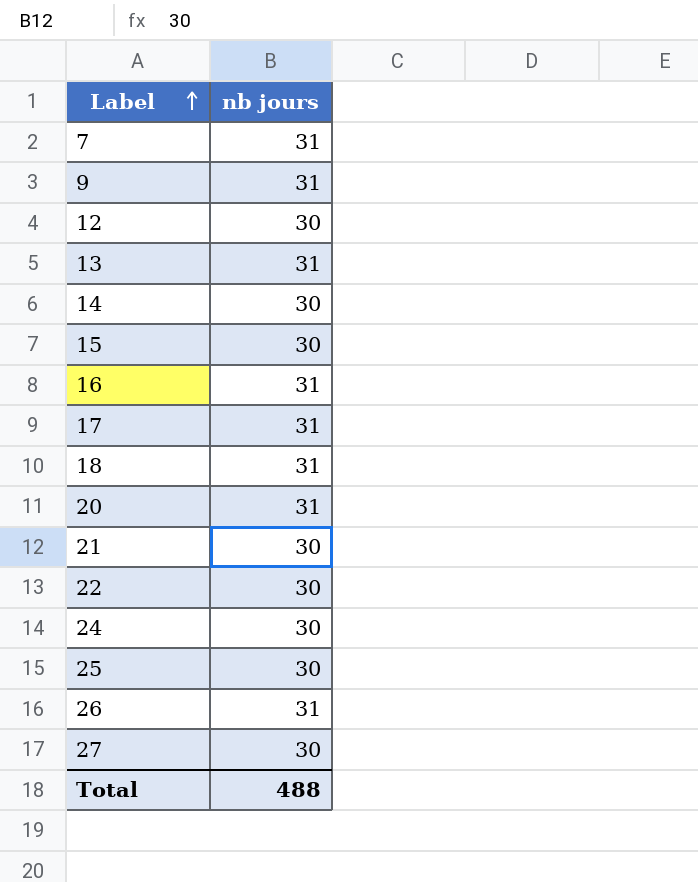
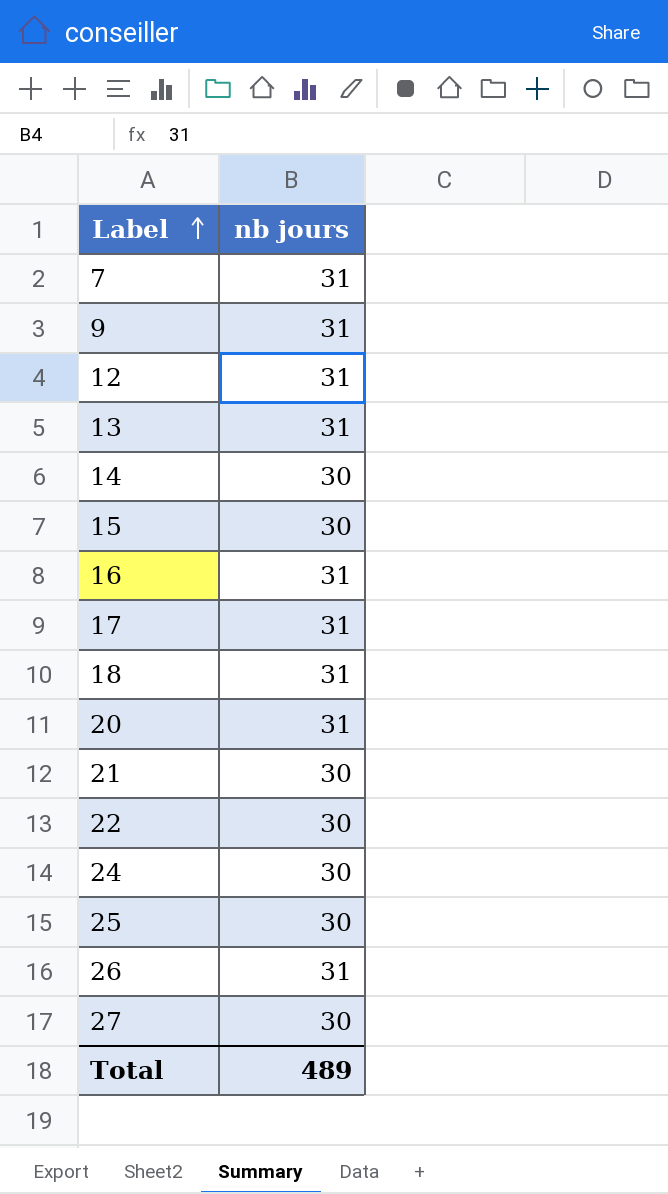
12 | nb jours: 30 -> 31
Total | nb jours: 488 -> 489

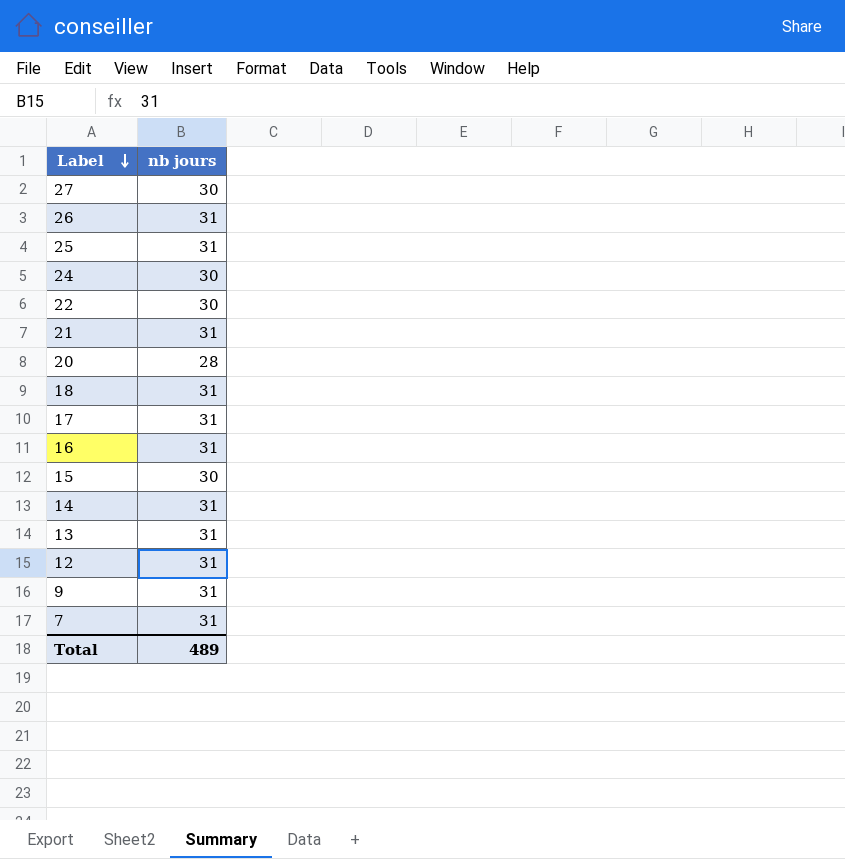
row order: Label ascending -> Label descending
25 | nb jours: 30 -> 31
21 | nb jours: 30 -> 31
20 | nb jours: 31 -> 28
14 | nb jours: 30 -> 31

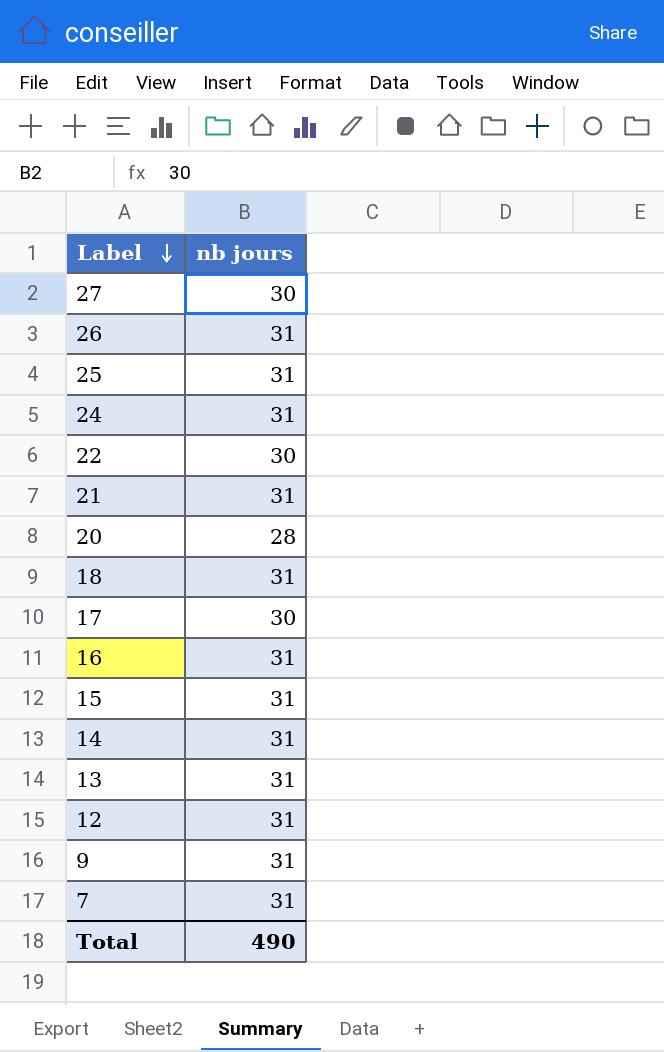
24 | nb jours: 30 -> 31
17 | nb jours: 31 -> 30
15 | nb jours: 30 -> 31
Total | nb jours: 489 -> 490

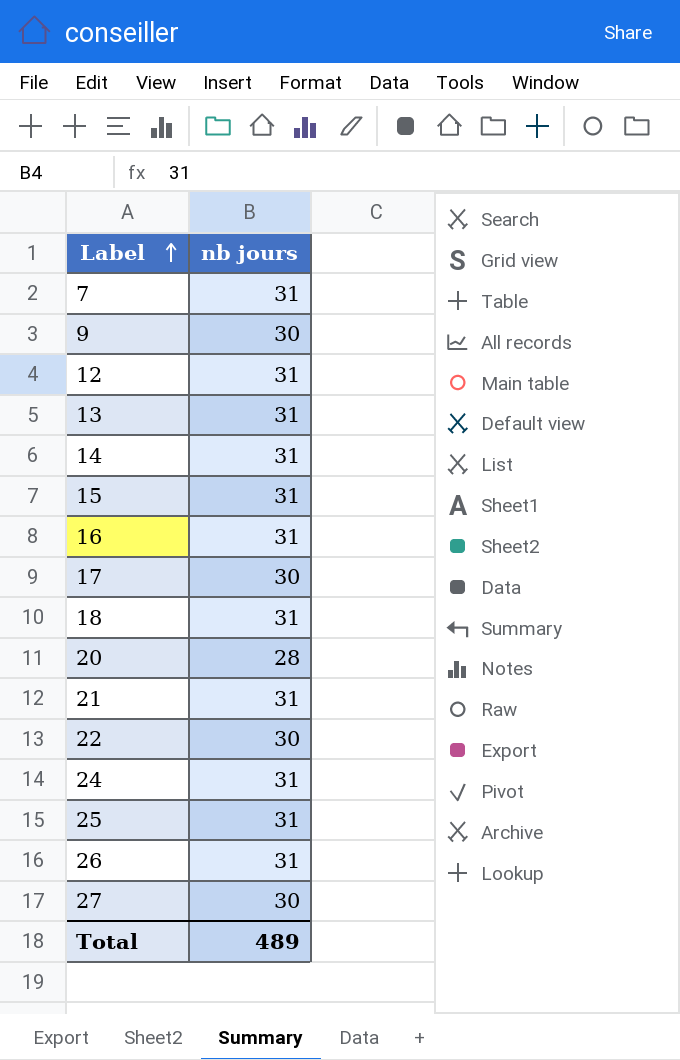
row order: Label descending -> Label ascending
9 | nb jours: 31 -> 30
Total | nb jours: 490 -> 489

